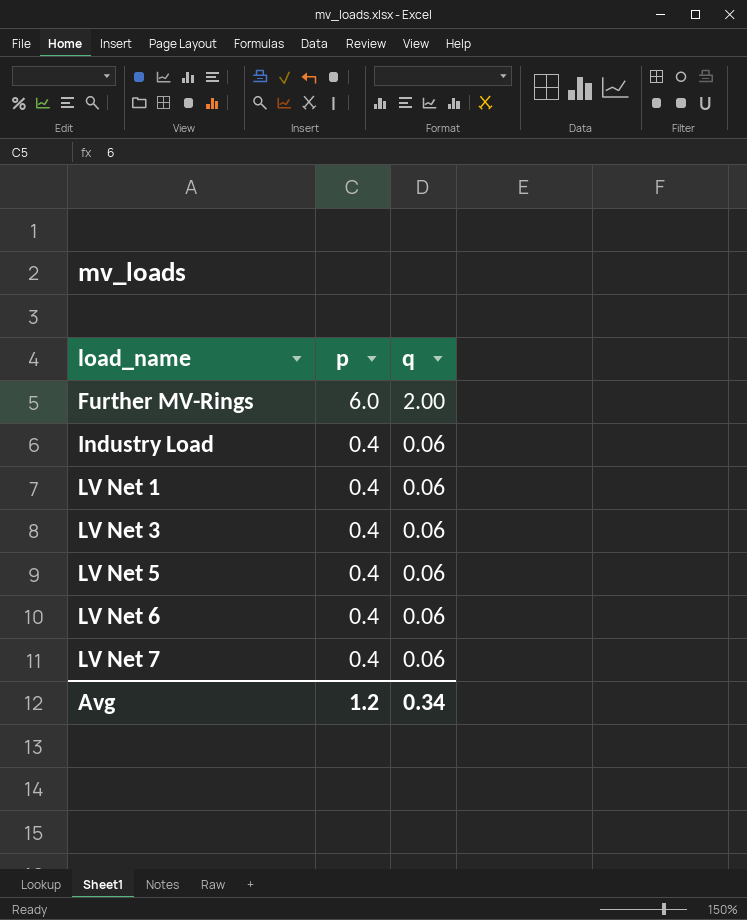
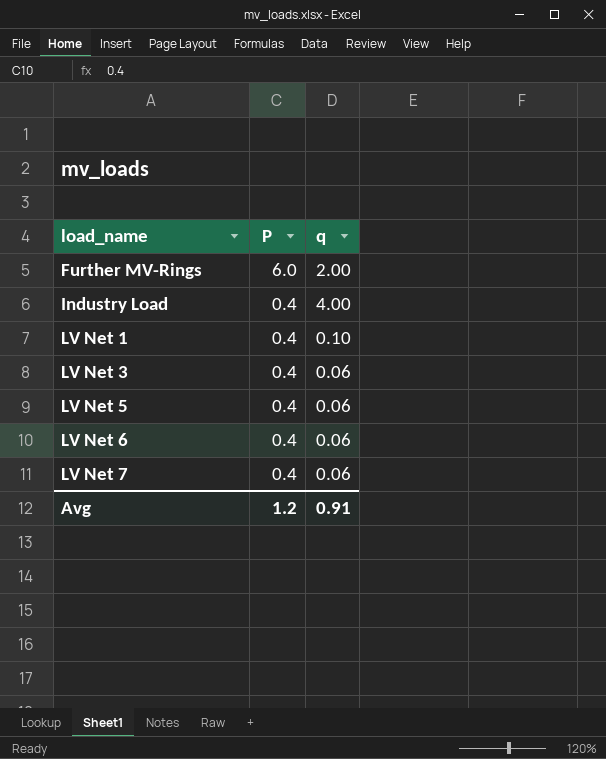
column name: p -> P
Industry Load | q: 0.06 -> 4.00
LV Net 1 | q: 0.06 -> 0.10
Avg | q: 0.34 -> 0.91

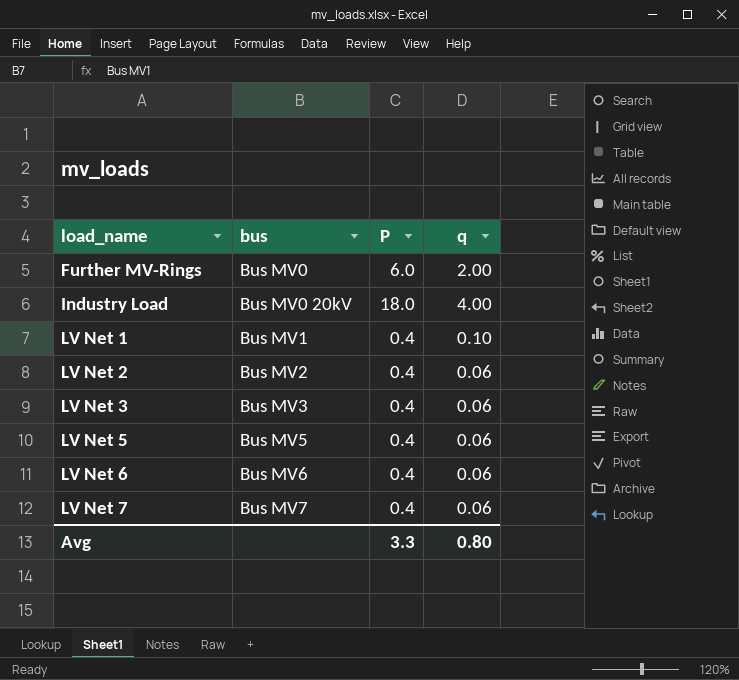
column bus | position: none -> 2
Industry Load | P: 0.4 -> 18.0
row LV Net 2: none -> Bus MV2 | 0.4 | 0.06
Avg | P: 1.2 -> 3.3
Avg | q: 0.91 -> 0.80

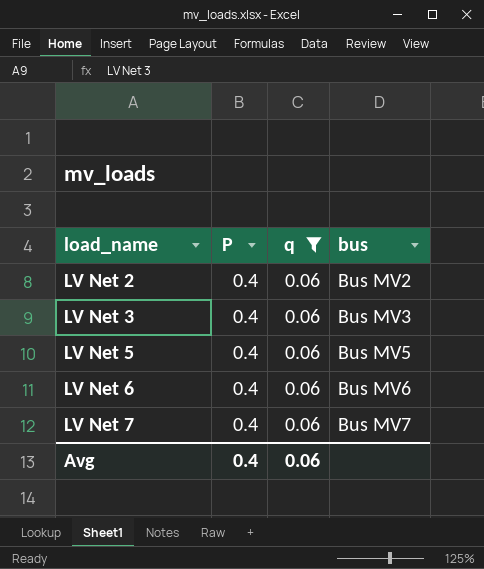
filter: none -> q = 0.06
column bus | position: 2 -> 4
Avg | P: 3.3 -> 0.4
Avg | q: 0.80 -> 0.06

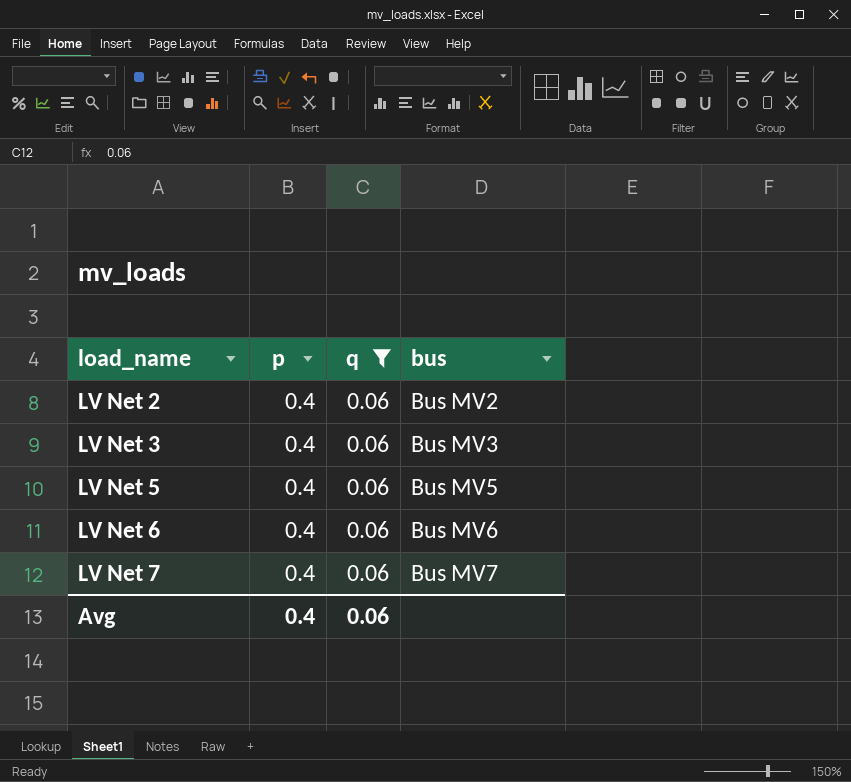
column name: P -> p

